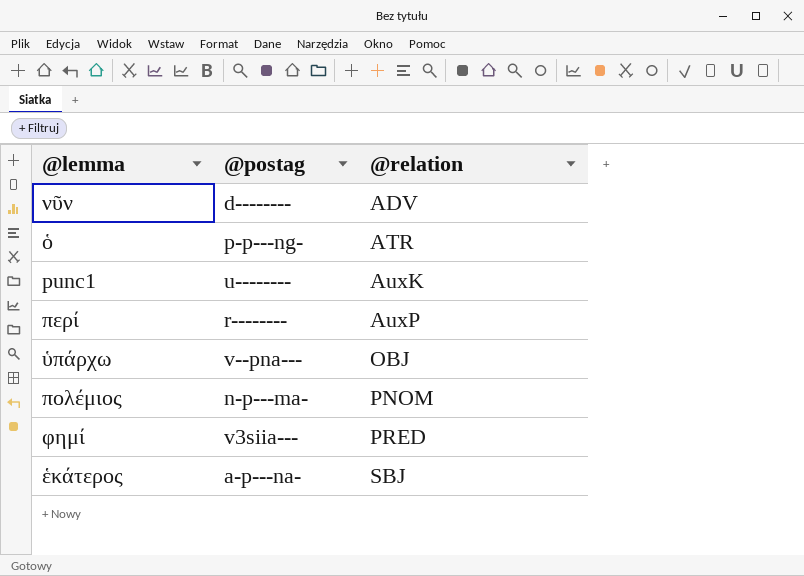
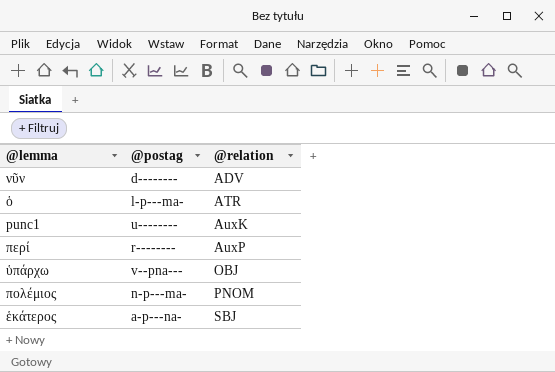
row φημί: v3siia--- | PRED -> none
ὁ | @postag: p-p---ng- -> l-p---ma-

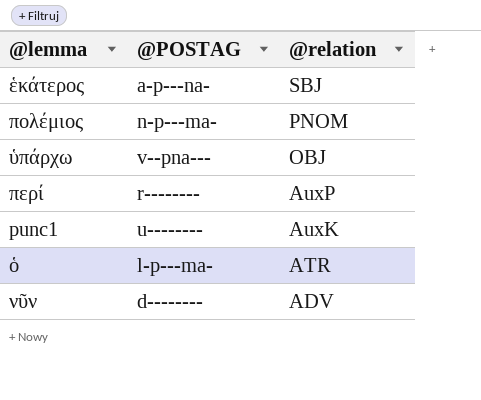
row order: @relation ascending -> @relation descending
column name: @postag -> @POSTAG

